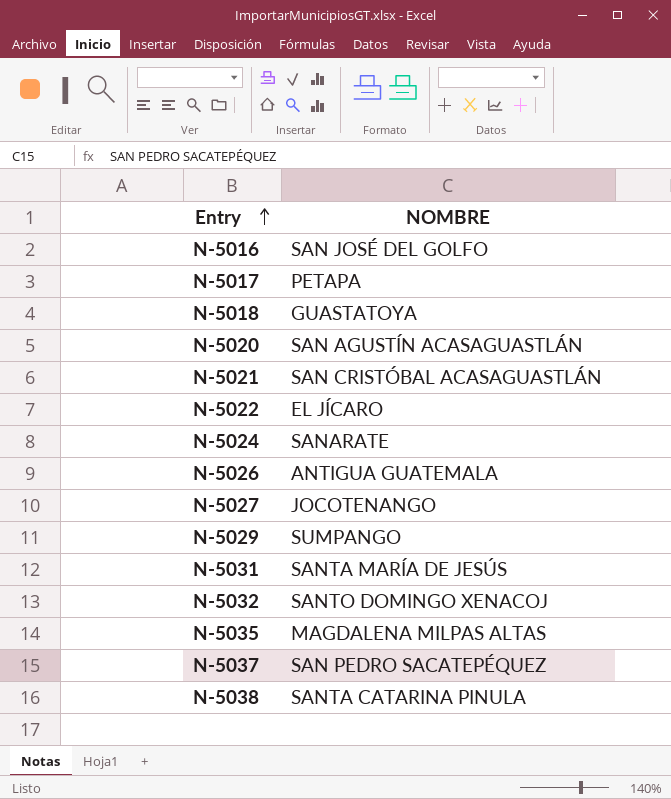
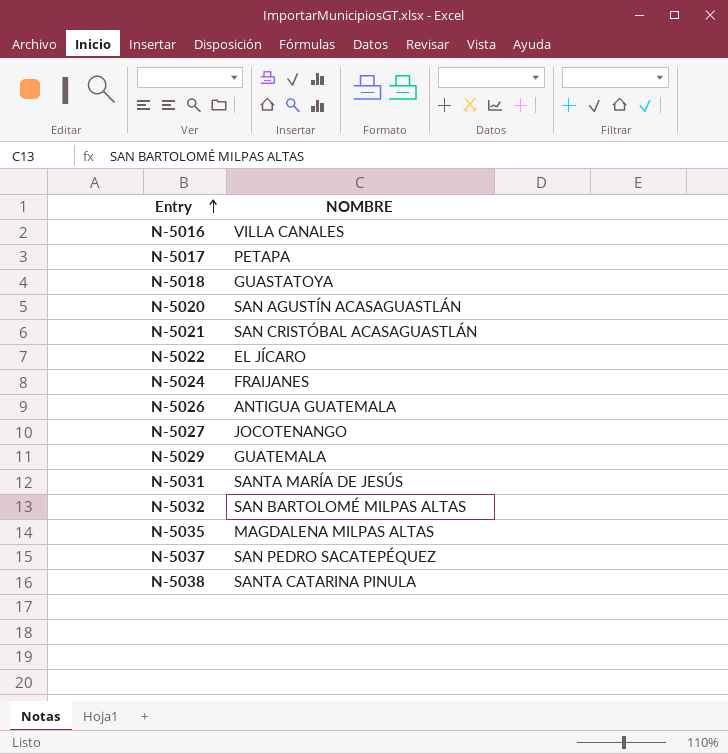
N-5016 | NOMBRE: SAN JOSÉ DEL GOLFO -> VILLA CANALES
N-5024 | NOMBRE: SANARATE -> FRAIJANES
N-5029 | NOMBRE: SUMPANGO -> GUATEMALA
N-5032 | NOMBRE: SANTO DOMINGO XENACOJ -> SAN BARTOLOMÉ MILPAS ALTAS

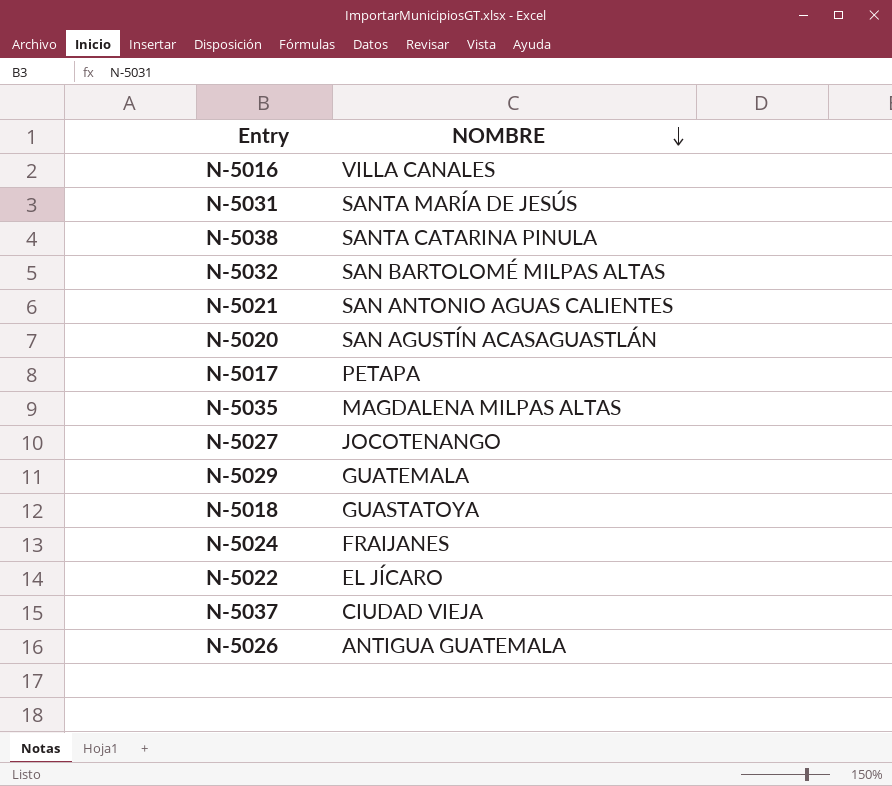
row order: Entry ascending -> NOMBRE descending
N-5021 | NOMBRE: SAN CRISTÓBAL ACASAGUASTLÁN -> SAN ANTONIO AGUAS CALIENTES
N-5037 | NOMBRE: SAN PEDRO SACATEPÉQUEZ -> CIUDAD VIEJA

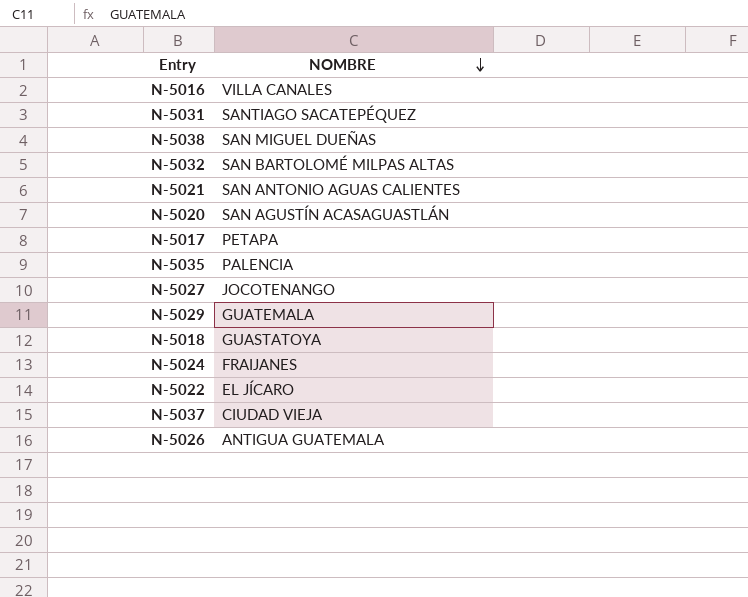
N-5031 | NOMBRE: SANTA MARÍA DE JESÚS -> SANTIAGO SACATEPÉQUEZ
N-5038 | NOMBRE: SANTA CATARINA PINULA -> SAN MIGUEL DUEÑAS
N-5035 | NOMBRE: MAGDALENA MILPAS ALTAS -> PALENCIA

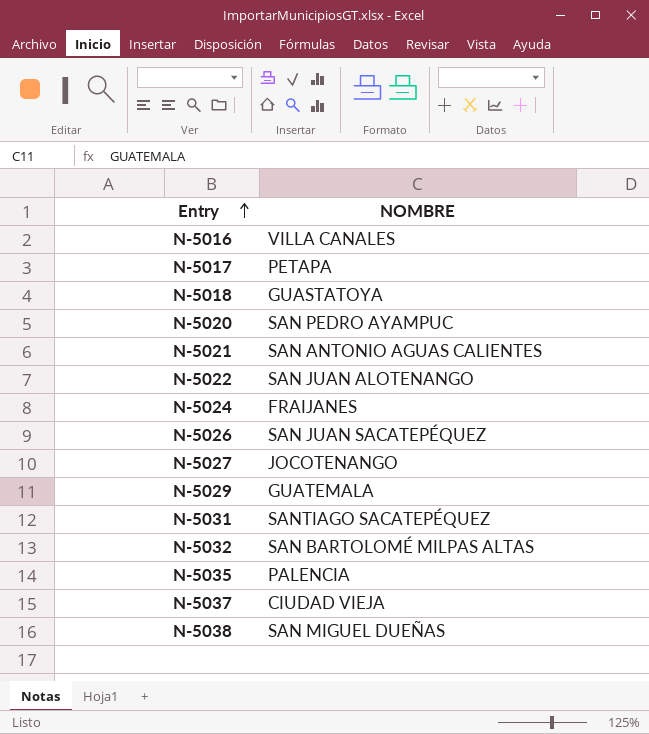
row order: NOMBRE descending -> Entry ascending
N-5020 | NOMBRE: SAN AGUSTÍN ACASAGUASTLÁN -> SAN PEDRO AYAMPUC
N-5022 | NOMBRE: EL JÍCARO -> SAN JUAN ALOTENANGO
N-5026 | NOMBRE: ANTIGUA GUATEMALA -> SAN JUAN SACATEPÉQUEZ

